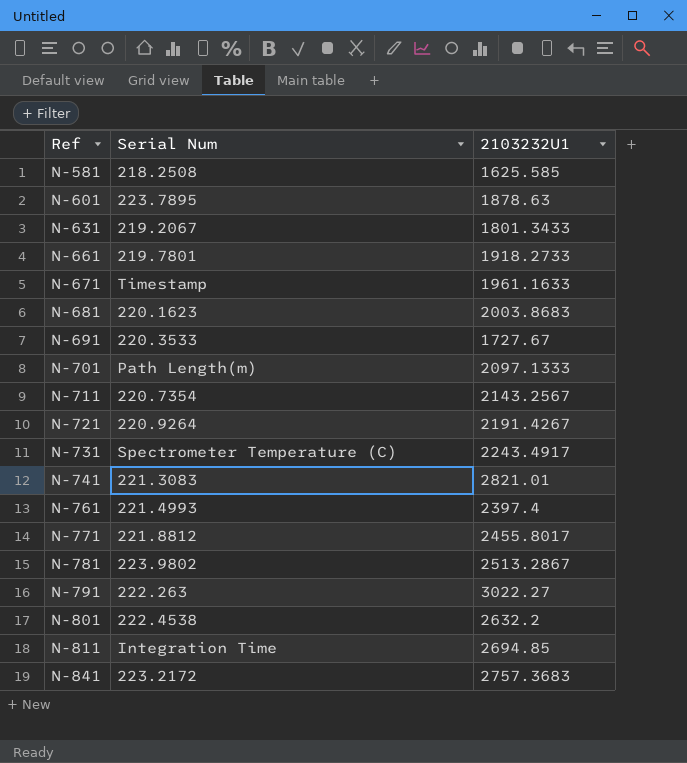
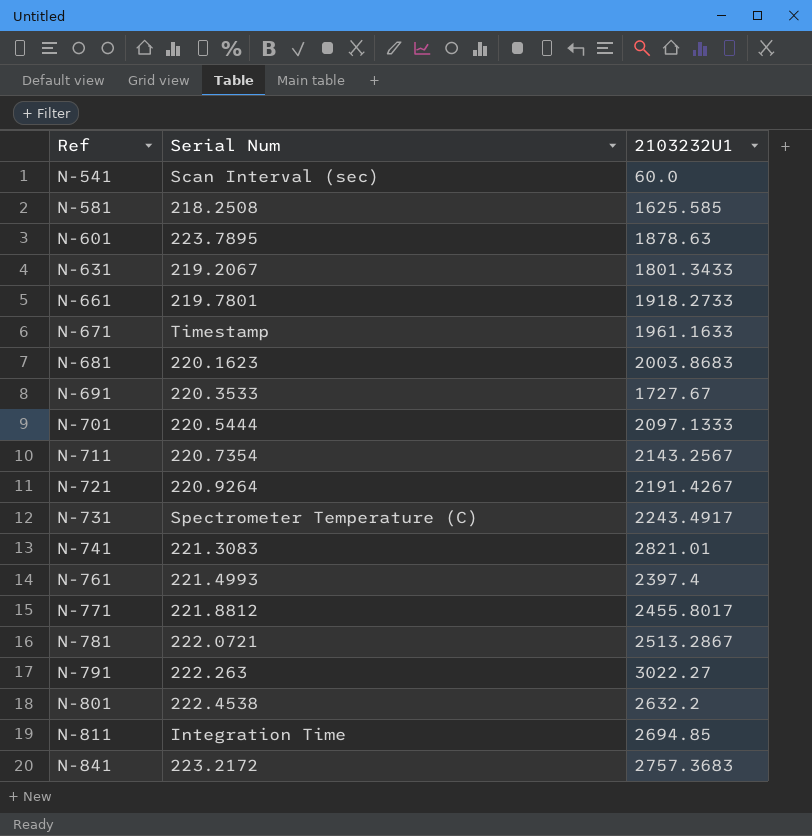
row N-541: none -> Scan Interval (sec) | 60.0
N-701 | Serial Num: Path Length(m) -> 220.5444
N-781 | Serial Num: 223.9802 -> 222.0721

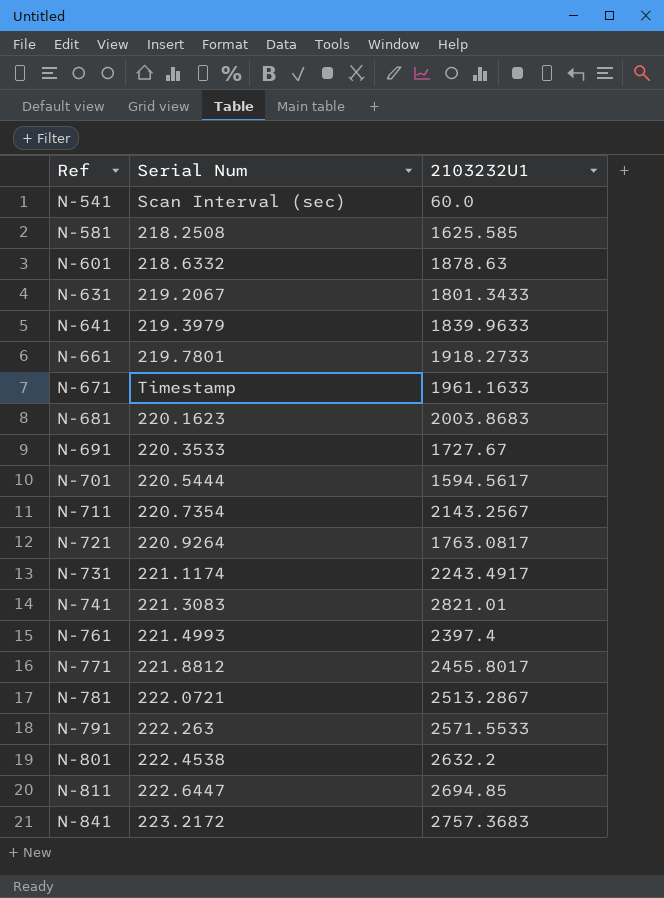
N-601 | Serial Num: 223.7895 -> 218.6332
row N-641: none -> 219.3979 | 1839.9633
N-701 | 2103232U1: 2097.1333 -> 1594.5617
N-721 | 2103232U1: 2191.4267 -> 1763.0817
N-731 | Serial Num: Spectrometer Temperature (C) -> 221.1174
N-791 | 2103232U1: 3022.27 -> 2571.5533
N-811 | Serial Num: Integration Time -> 222.6447

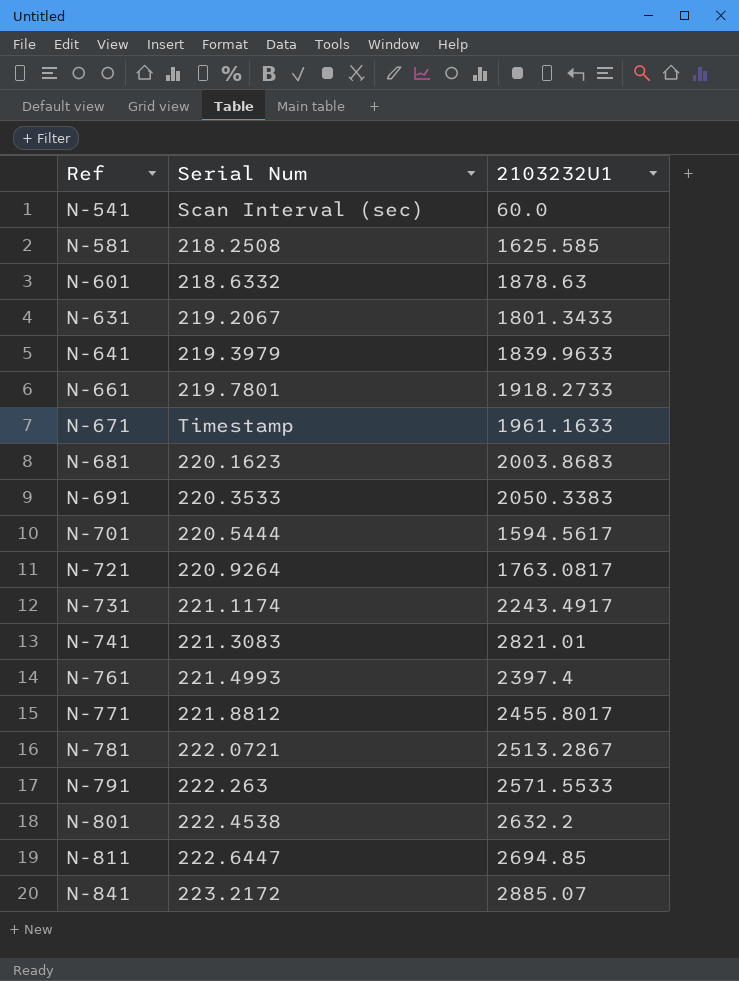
row N-711: 220.7354 | 2143.2567 -> none
N-691 | 2103232U1: 1727.67 -> 2050.3383
N-841 | 2103232U1: 2757.3683 -> 2885.07

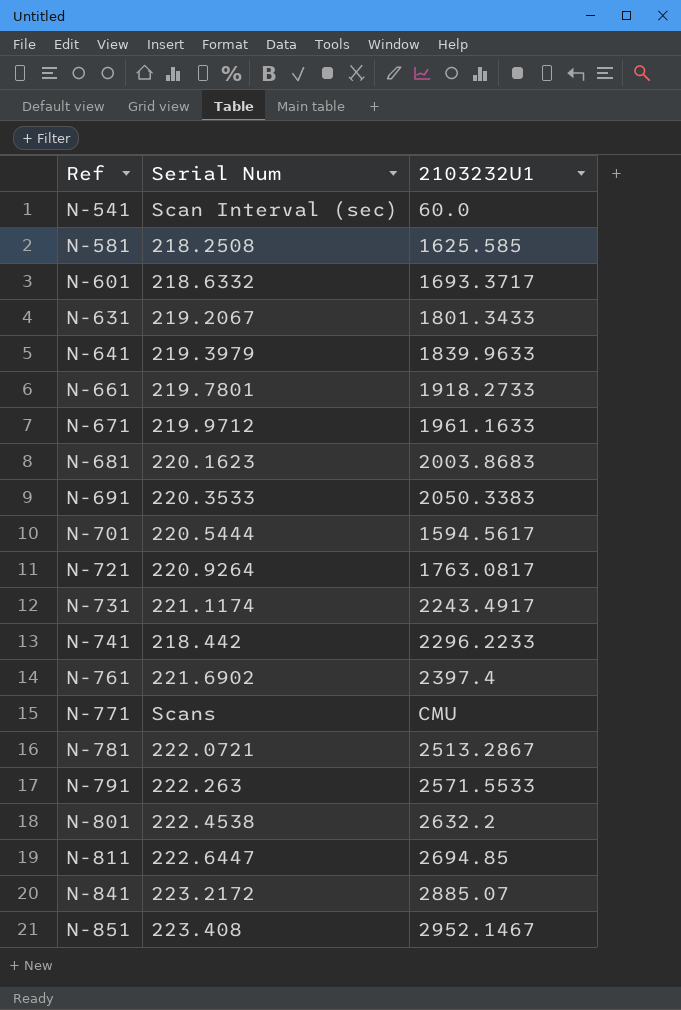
N-601 | 2103232U1: 1878.63 -> 1693.3717
N-671 | Serial Num: Timestamp -> 219.9712
N-741 | Serial Num: 221.3083 -> 218.442
N-741 | 2103232U1: 2821.01 -> 2296.2233
N-761 | Serial Num: 221.4993 -> 221.6902
N-771 | Serial Num: 221.8812 -> Scans
N-771 | 2103232U1: 2455.8017 -> CMU
row N-851: none -> 223.408 | 2952.1467

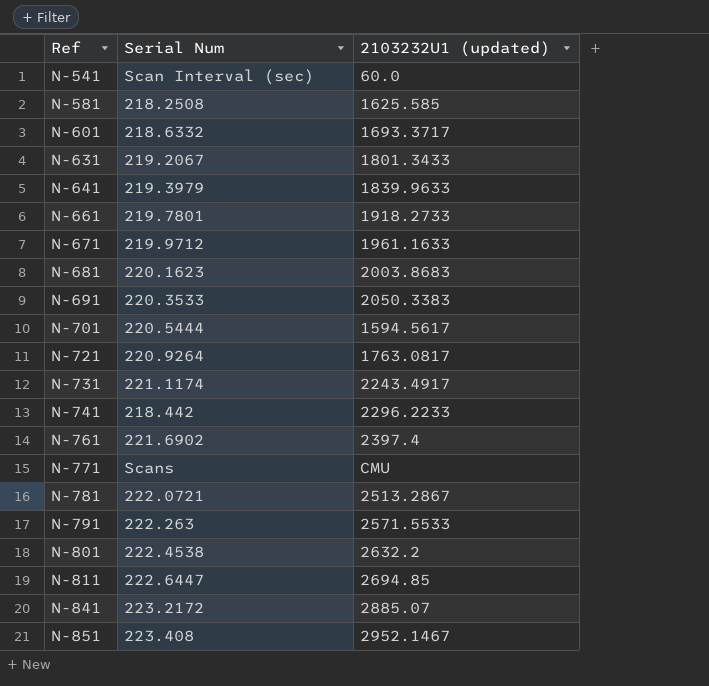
column name: 2103232U1 -> 2103232U1 (updated)

